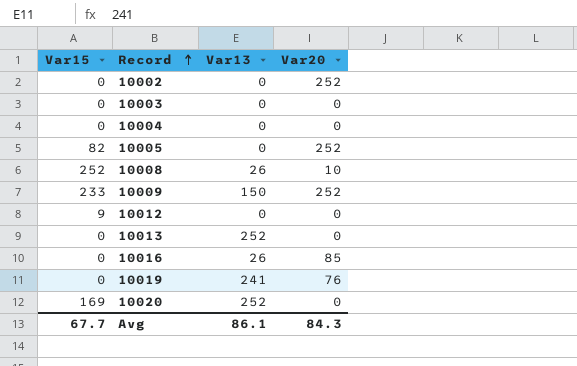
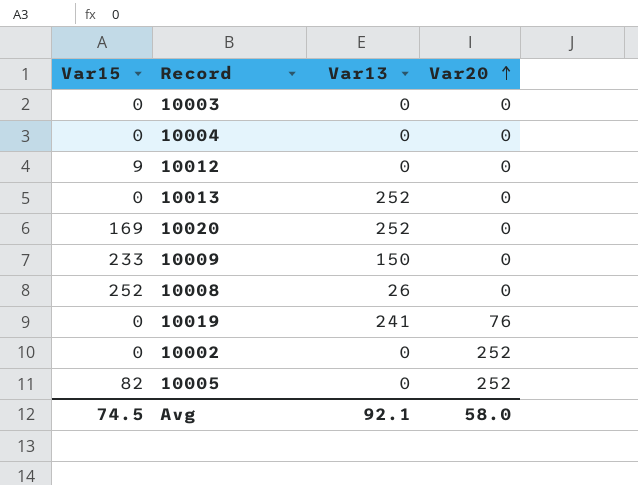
row order: Record ascending -> Var20 ascending
row 10016: 0 | 26 | 85 -> none
10009 | Var20: 252 -> 0
10008 | Var20: 10 -> 0
Avg | Var15: 67.7 -> 74.5
Avg | Var13: 86.1 -> 92.1
Avg | Var20: 84.3 -> 58.0

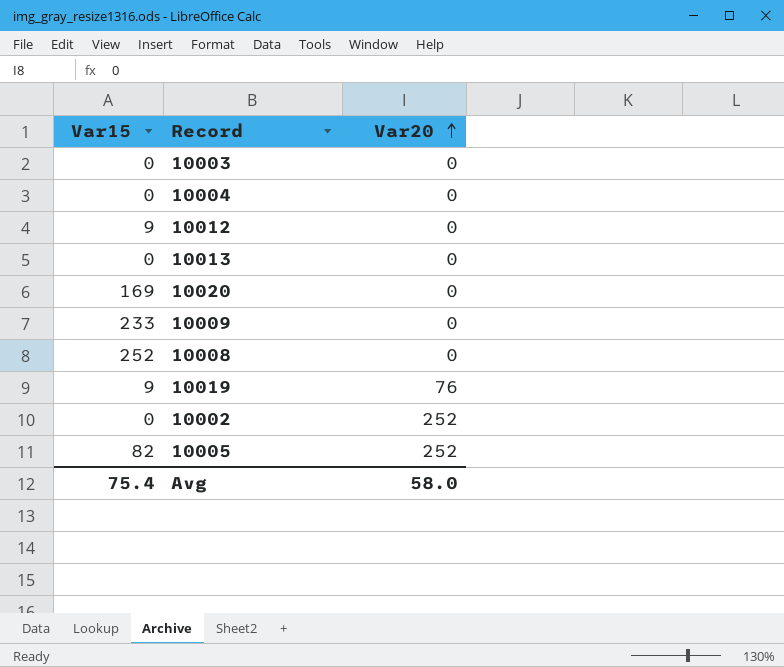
column Var13 | position: 3 -> none
10019 | Var15: 0 -> 9
Avg | Var15: 74.5 -> 75.4

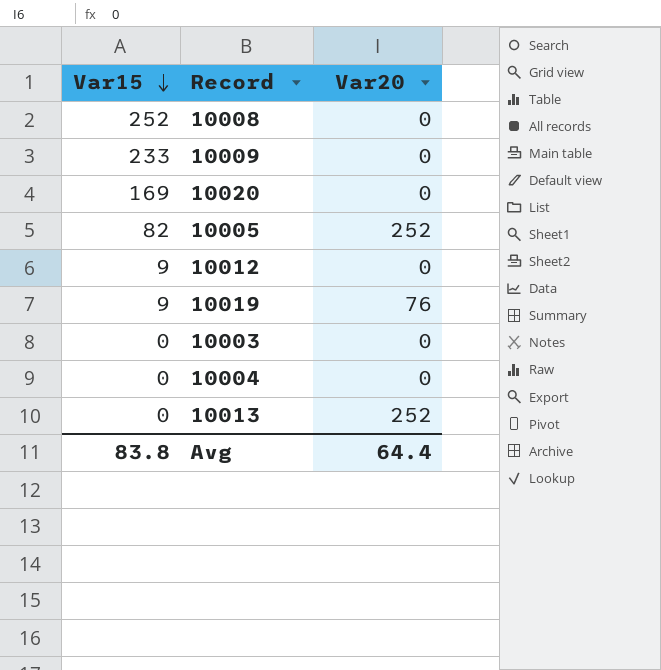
row order: Var20 ascending -> Var15 descending
row 10002: 0 | 252 -> none
10013 | Var20: 0 -> 252
Avg | Var15: 75.4 -> 83.8
Avg | Var20: 58.0 -> 64.4

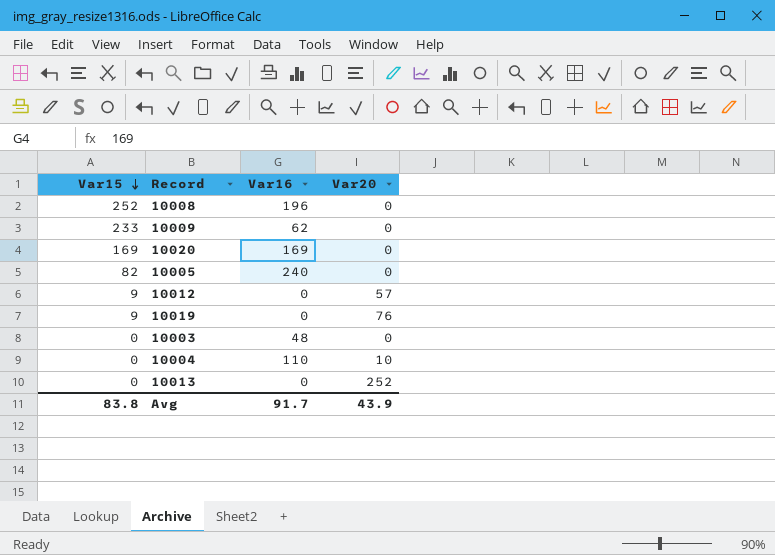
column Var16 | position: none -> 3
10005 | Var20: 252 -> 0
10012 | Var20: 0 -> 57
10004 | Var20: 0 -> 10
Avg | Var20: 64.4 -> 43.9

